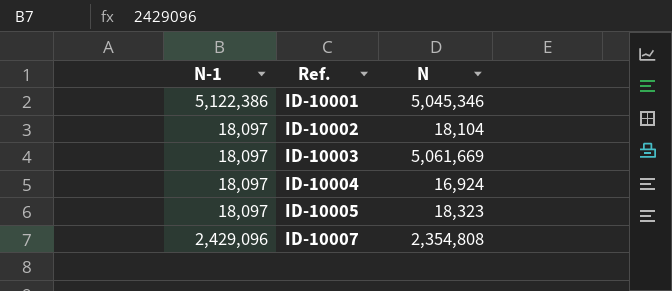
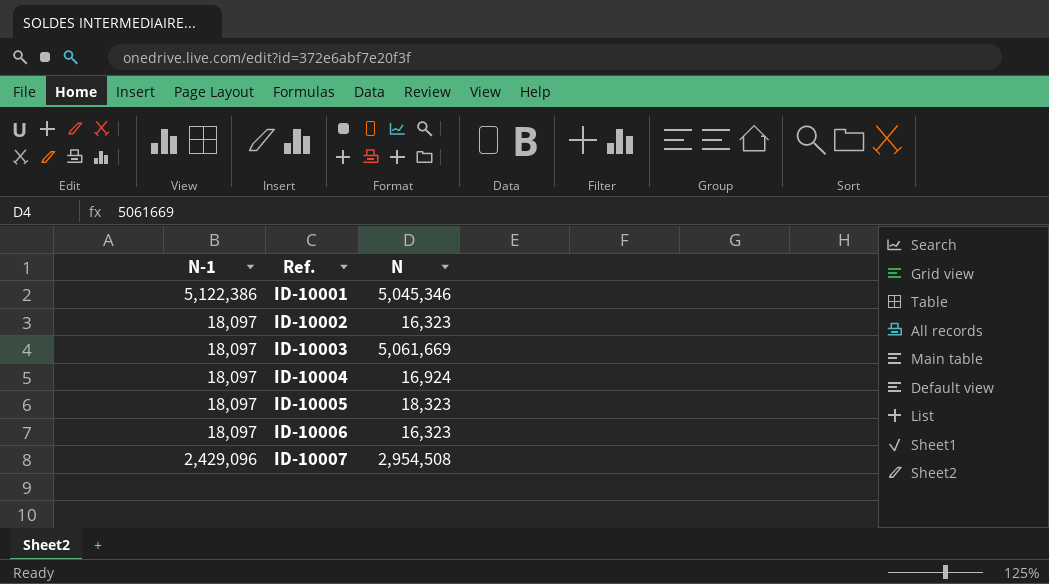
ID-10002 | N: 18,104 -> 16,323
row ID-10006: none -> 18,097 | 16,323
ID-10007 | N: 2,354,808 -> 2,954,508

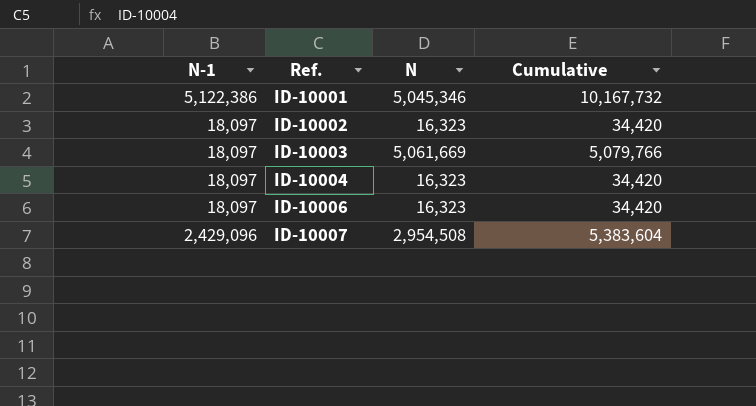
column Cumulative | formula: none -> [N-1] + [N]
row ID-10005: 18,097 | 18,323 -> none
ID-10004 | N: 16,924 -> 16,323

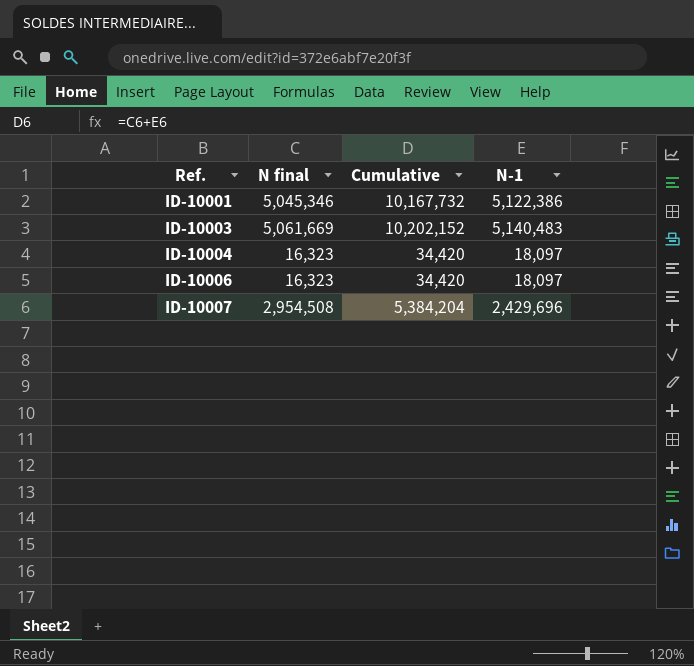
column name: N -> N final
column N-1 | position: 1 -> 4
row ID-10002: 18,097 | 16,323 | 34,420 -> none
ID-10003 | Cumulative: 5,079,766 -> 10,202,152
ID-10003 | N-1: 18,097 -> 5,140,483
ID-10007 | Cumulative: 5,383,604 -> 5,384,204
ID-10007 | N-1: 2,429,096 -> 2,429,696

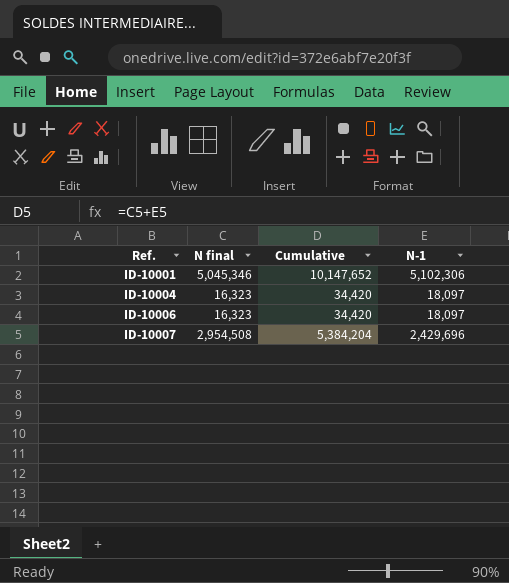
row ID-10003: 5,061,669 | 10,202,152 | 5,140,483 -> none
ID-10001 | Cumulative: 10,167,732 -> 10,147,652
ID-10001 | N-1: 5,122,386 -> 5,102,306

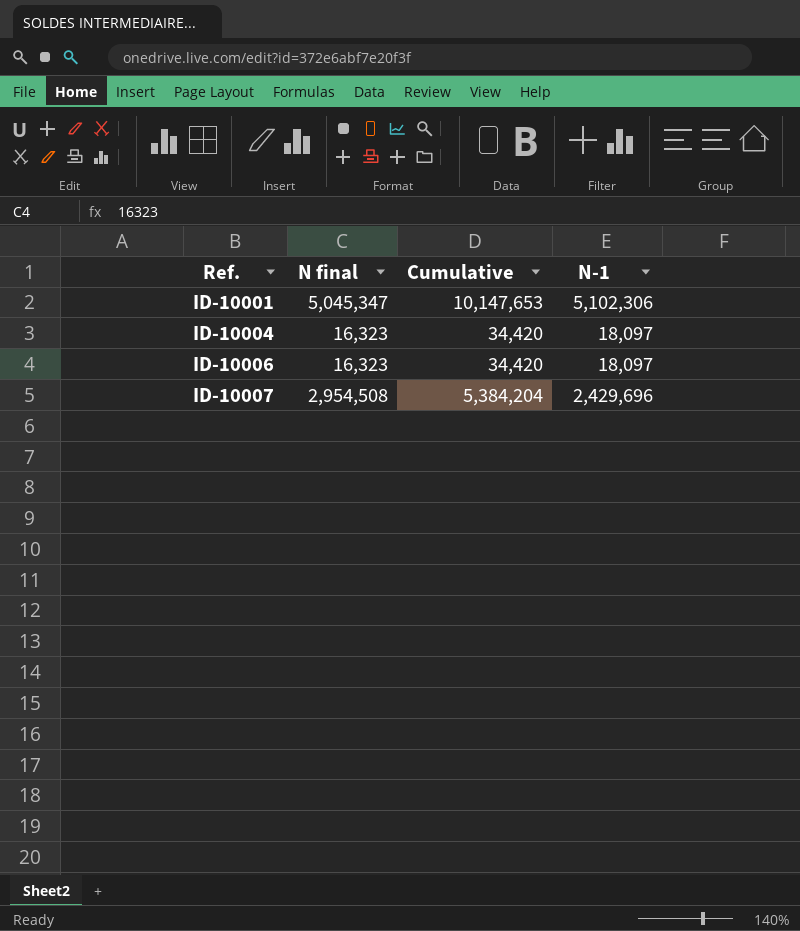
ID-10001 | N final: 5,045,346 -> 5,045,347
ID-10001 | Cumulative: 10,147,652 -> 10,147,653

